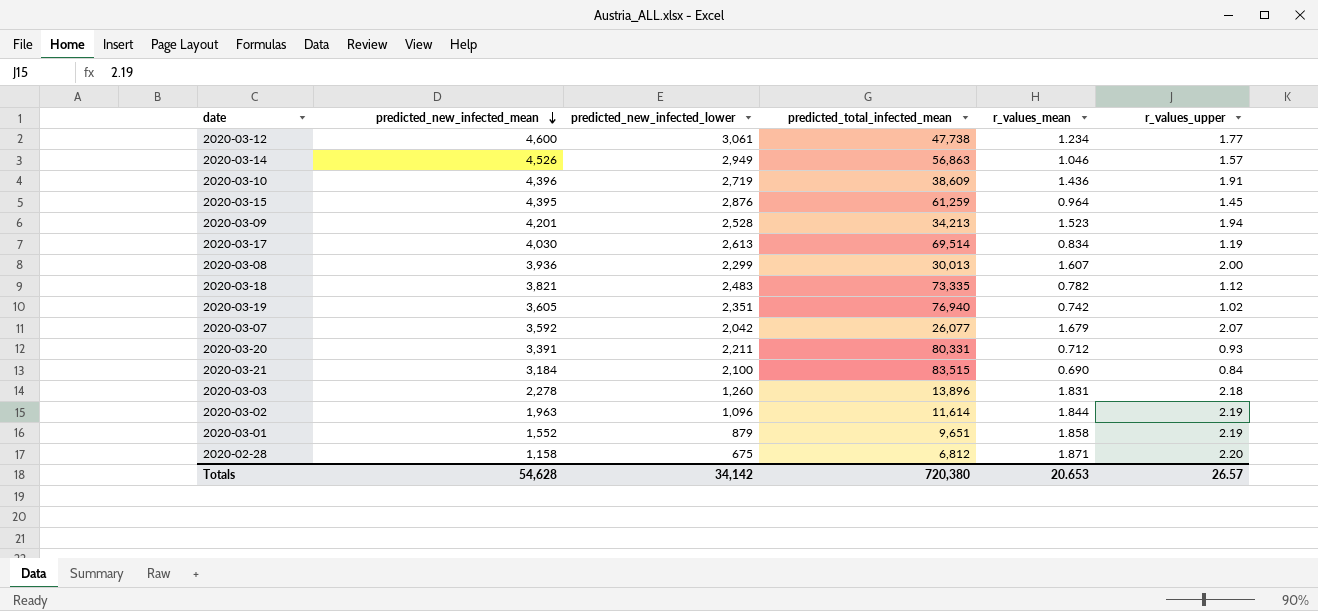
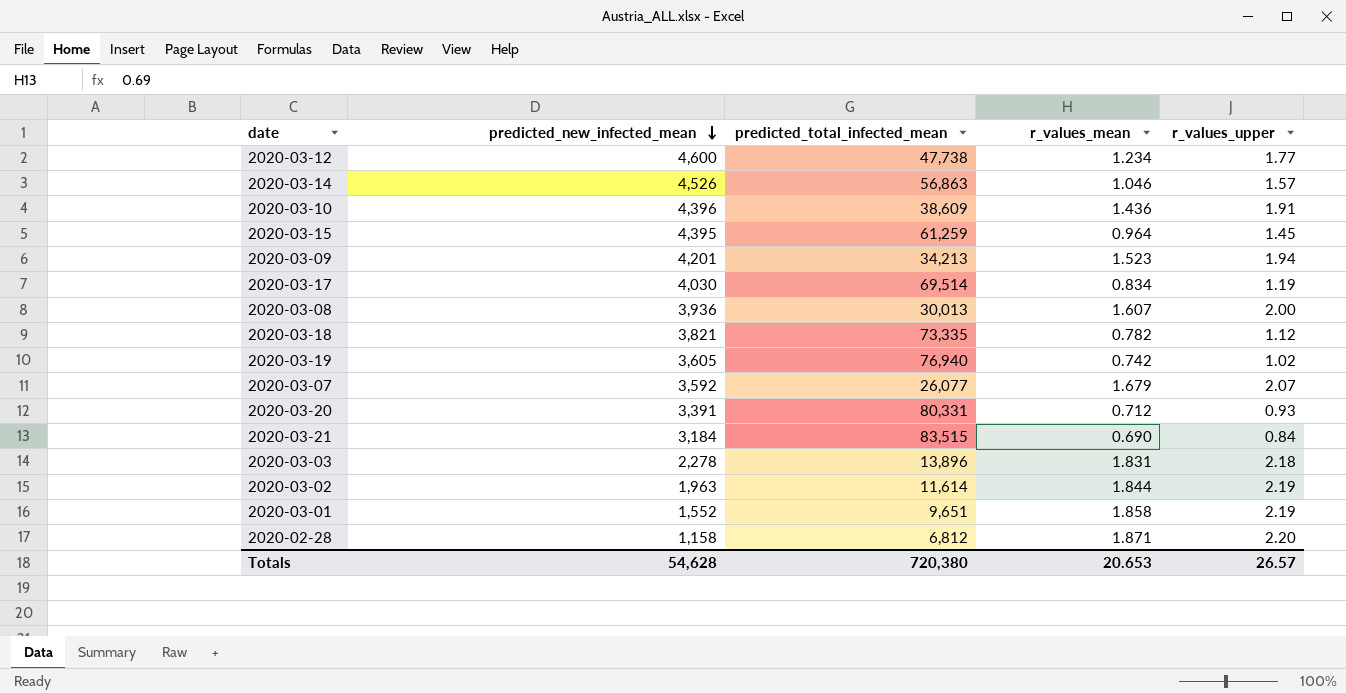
column predicted_new_infected_lower | position: 3 -> none

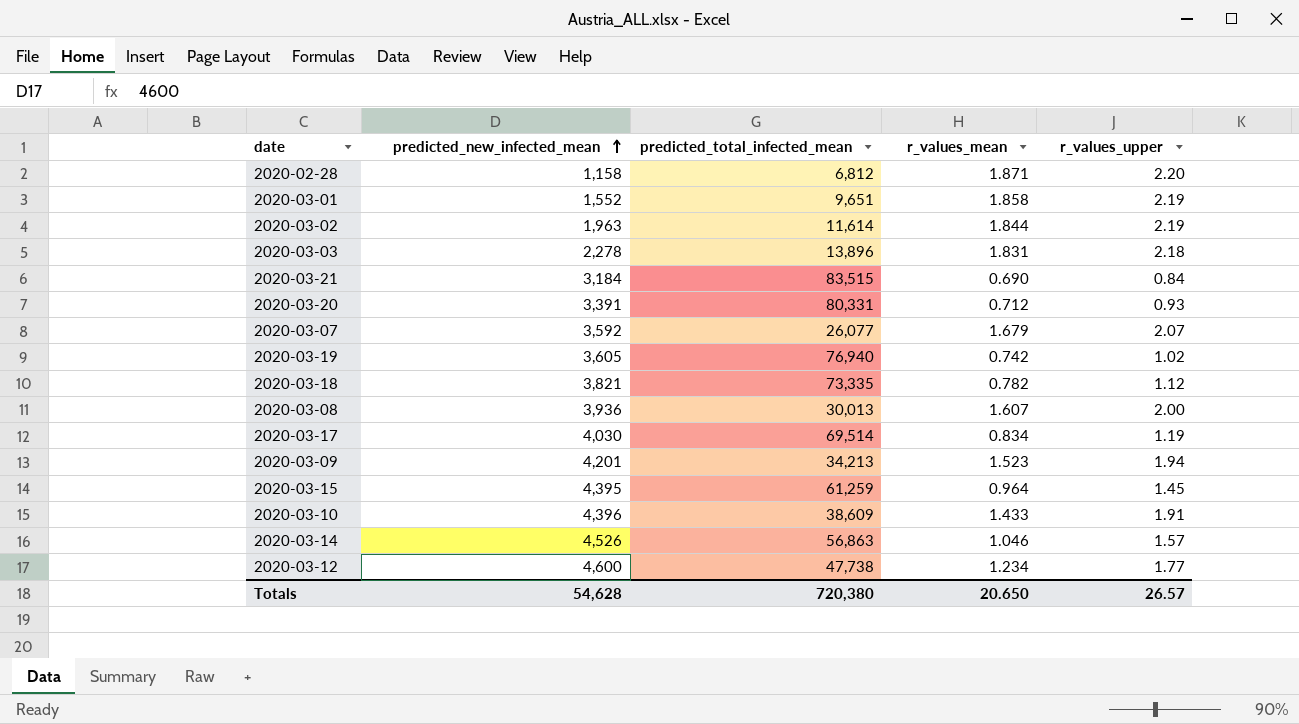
row order: predicted_new_infected_mean descending -> predicted_new_infected_mean ascending
2020-03-10 | r_values_mean: 1.436 -> 1.433
Totals | r_values_mean: 20.653 -> 20.650

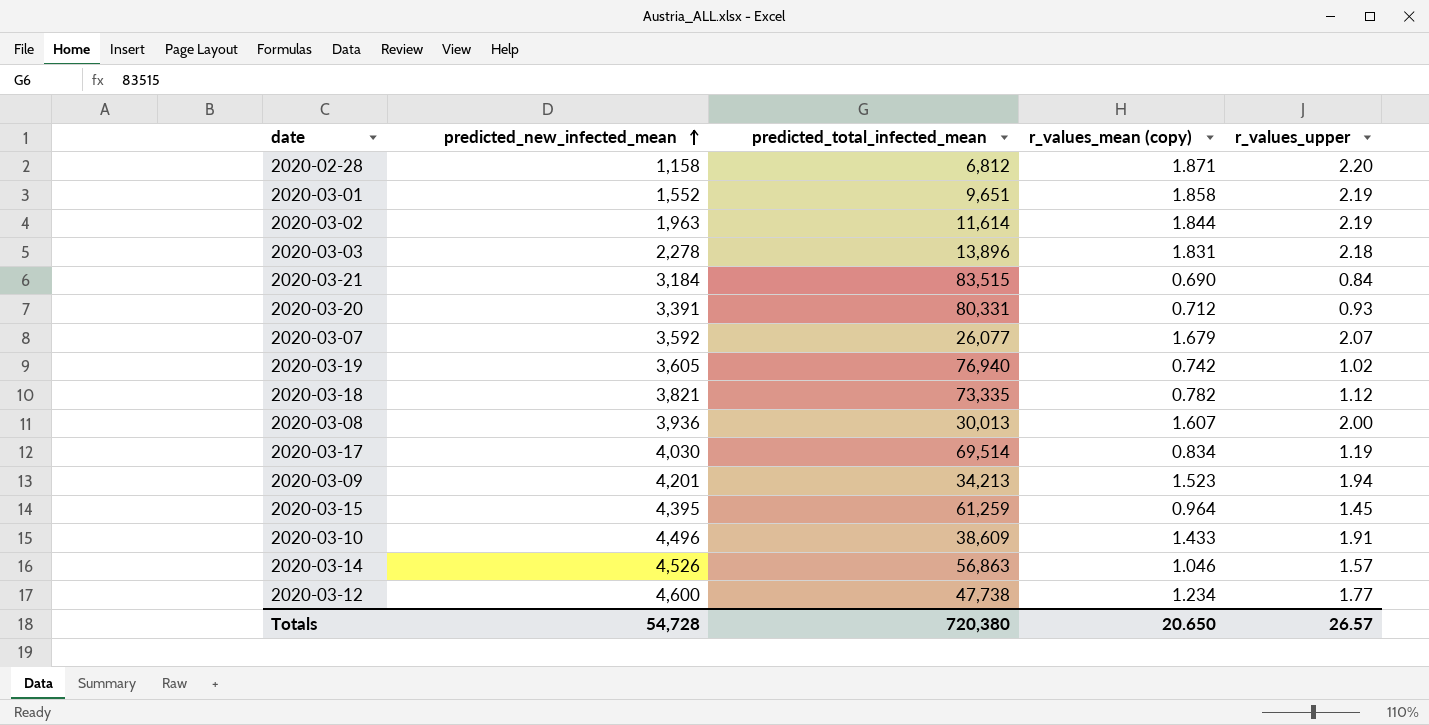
column name: r_values_mean -> r_values_mean (copy)
2020-03-10 | predicted_new_infected_mean: 4,396 -> 4,496
Totals | predicted_new_infected_mean: 54,628 -> 54,728

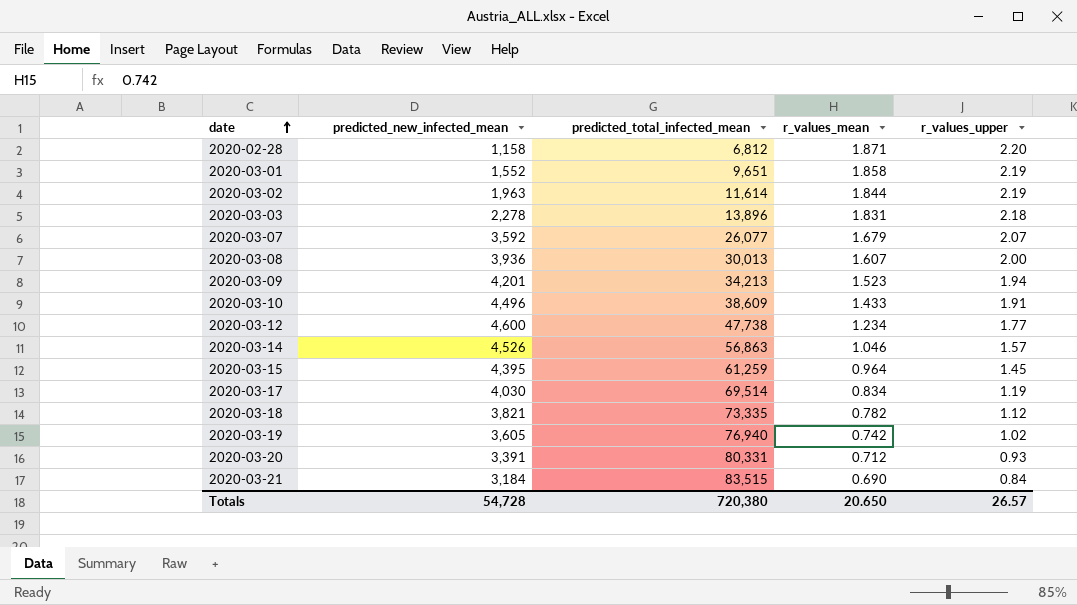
row order: predicted_new_infected_mean ascending -> date ascending
column name: r_values_mean (copy) -> r_values_mean

